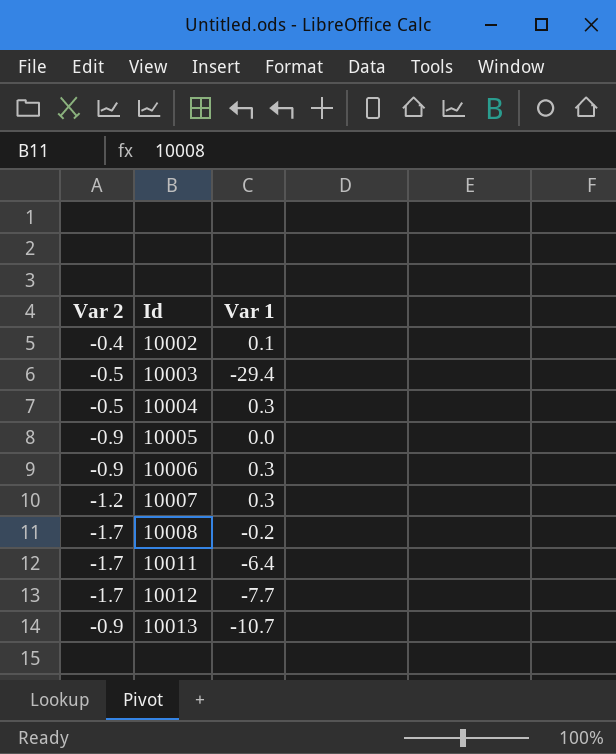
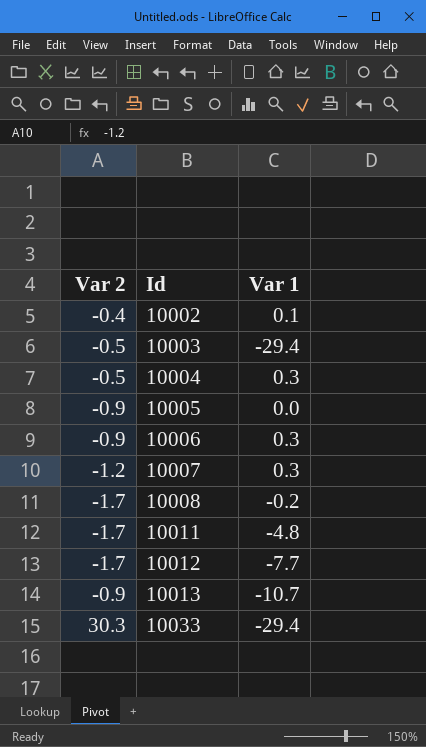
10011 | Var 1: -6.4 -> -4.8
row 10033: none -> 30.3 | -29.4

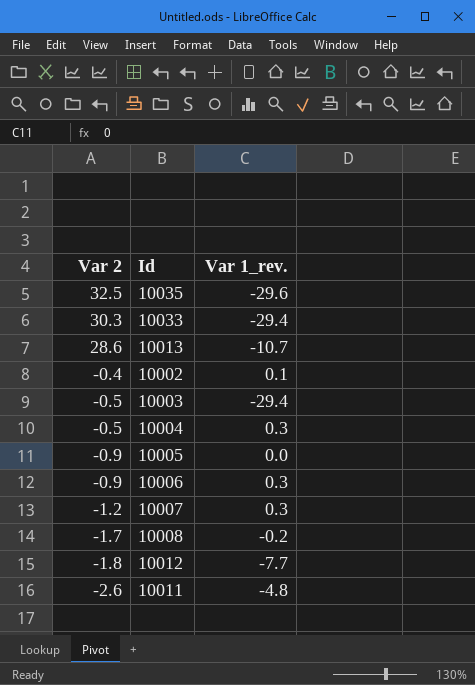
row order: Id ascending -> Var 2 descending
column name: Var 1 -> Var 1_rev.
row 10035: none -> 32.5 | -29.6
10013 | Var 2: -0.9 -> 28.6
10012 | Var 2: -1.7 -> -1.8
10011 | Var 2: -1.7 -> -2.6

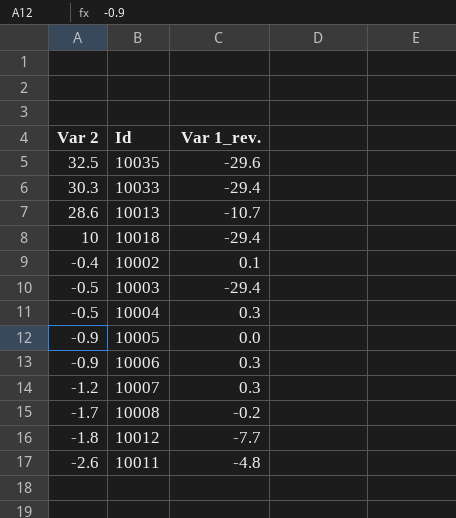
row 10018: none -> 10 | -29.4

